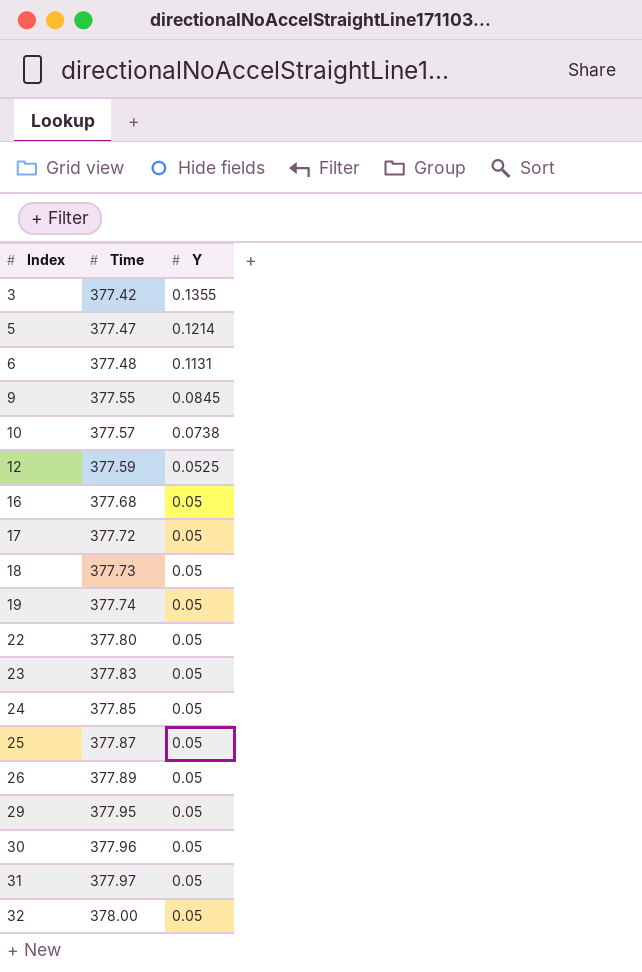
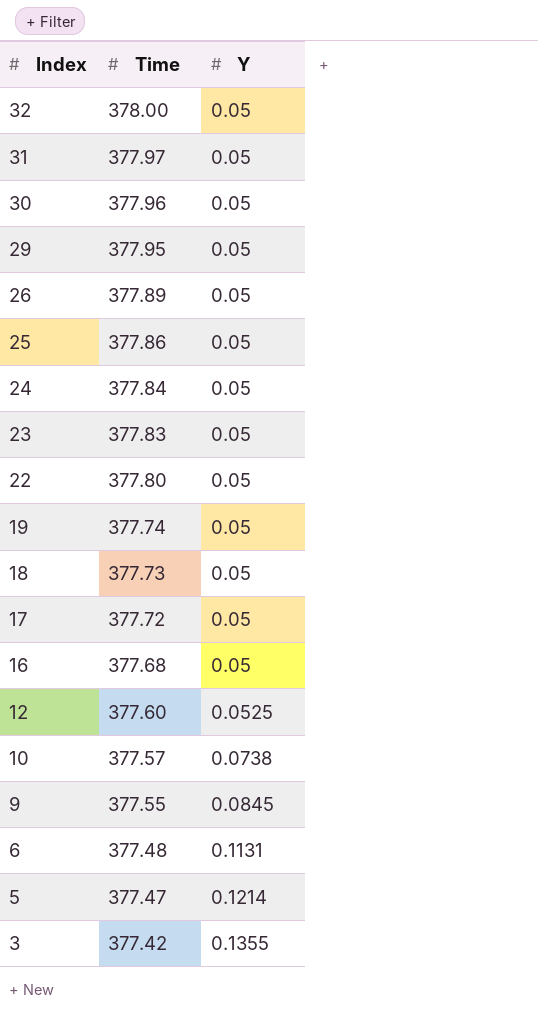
row order: Index ascending -> Index descending
25 | Time: 377.87 -> 377.86
24 | Time: 377.85 -> 377.84
12 | Time: 377.59 -> 377.60

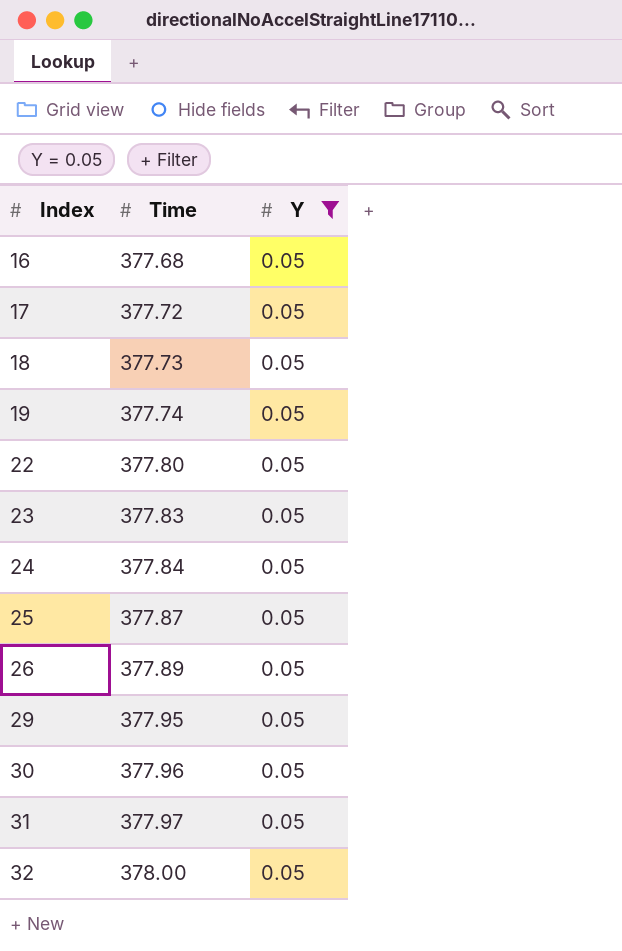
filter: none -> Y = 0.05
row order: Index descending -> Index ascending
25 | Time: 377.86 -> 377.87

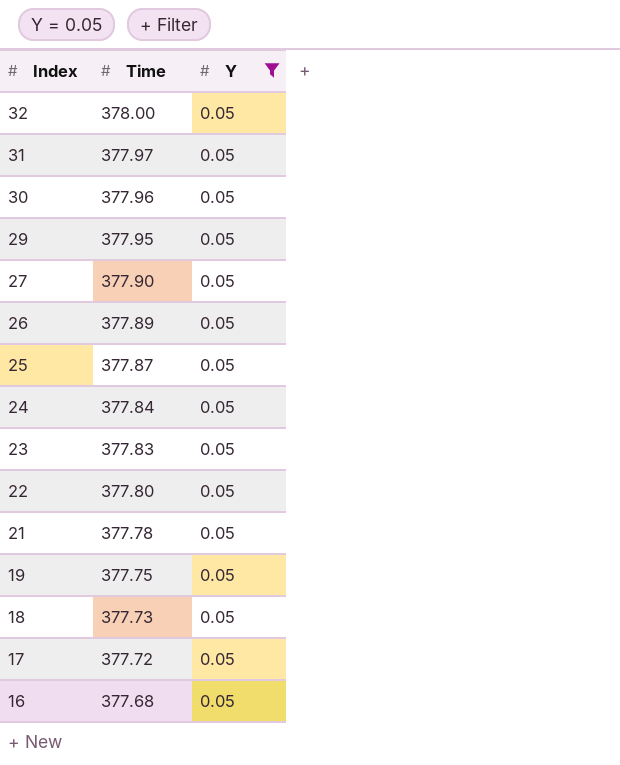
row order: Index ascending -> Index descending
row 27: none -> 377.90 | 0.05
row 21: none -> 377.78 | 0.05
19 | Time: 377.74 -> 377.75

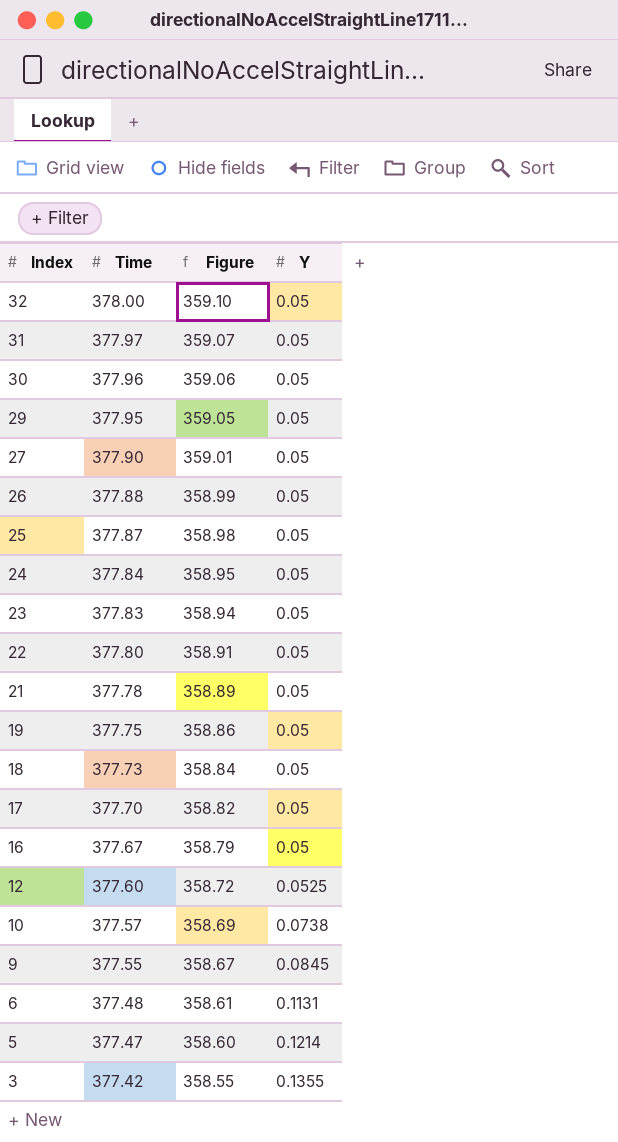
filter: Y = 0.05 -> none
column Figure | formula: none -> [Time] * 0.95
26 | Time: 377.89 -> 377.88
17 | Time: 377.72 -> 377.70
16 | Time: 377.68 -> 377.67

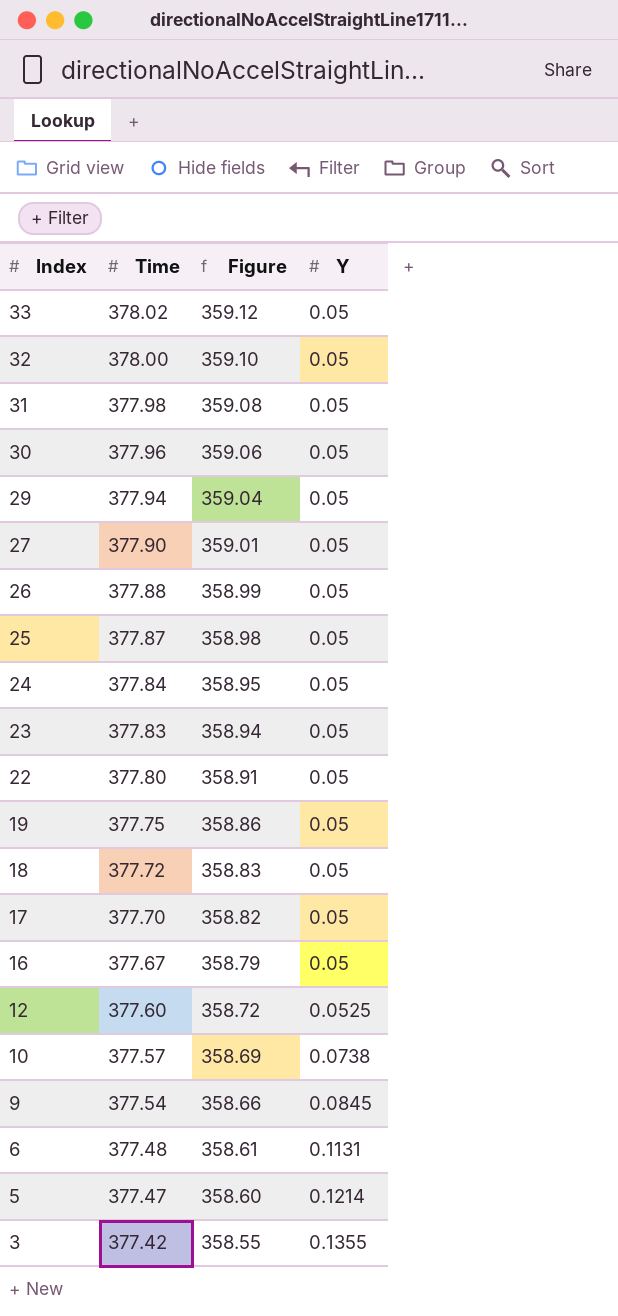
row 21: 377.78 | 358.89 | 0.05 -> none
row 33: none -> 378.02 | 359.12 | 0.05
31 | Time: 377.97 -> 377.98
31 | Figure: 359.07 -> 359.08
29 | Time: 377.95 -> 377.94
29 | Figure: 359.05 -> 359.04
18 | Time: 377.73 -> 377.72
18 | Figure: 358.84 -> 358.83
9 | Time: 377.55 -> 377.54
9 | Figure: 358.67 -> 358.66

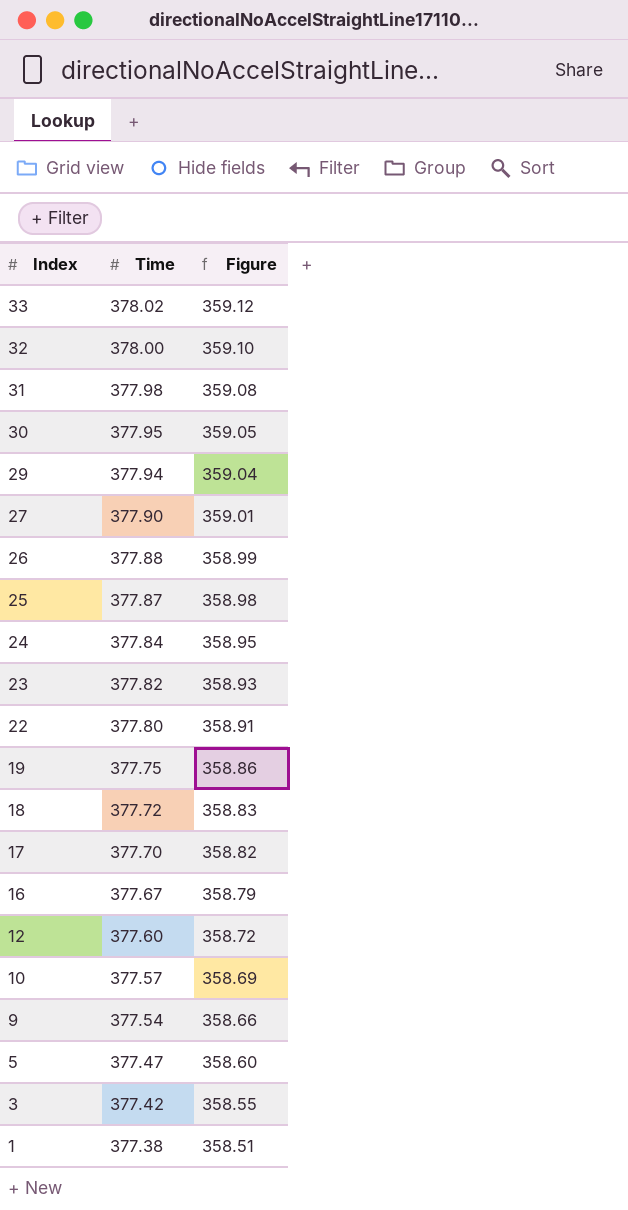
column Y | position: 4 -> none
row 6: 377.48 | 358.61 | 0.1131 -> none
30 | Time: 377.96 -> 377.95
30 | Figure: 359.06 -> 359.05
23 | Time: 377.83 -> 377.82
23 | Figure: 358.94 -> 358.93
row 1: none -> 377.38 | 358.51

